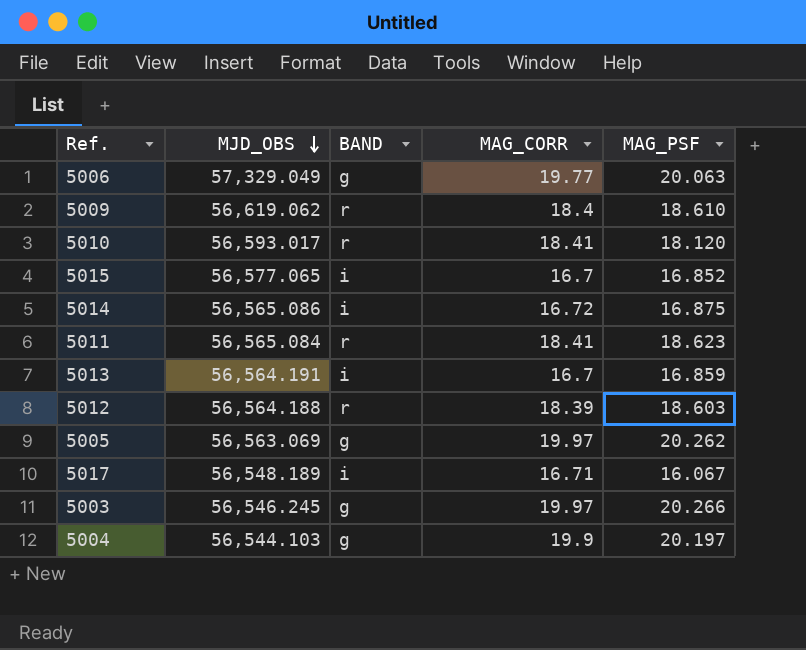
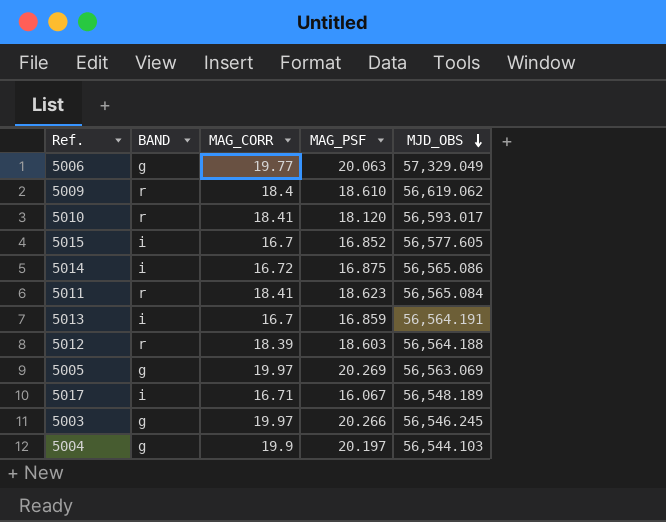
column MJD_OBS | position: 2 -> 5
5015 | MJD_OBS: 56,577.065 -> 56,577.605
5005 | MAG_PSF: 20.262 -> 20.269

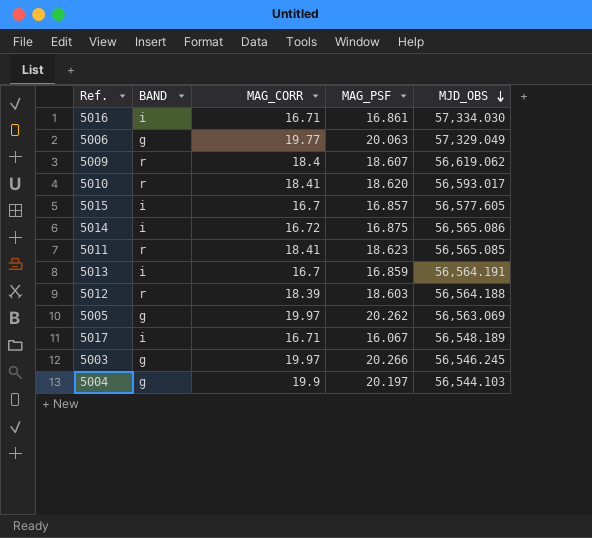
row 5016: none -> i | 16.71 | 16.861 | 57,334.030
5009 | MAG_PSF: 18.610 -> 18.607
5010 | MAG_PSF: 18.120 -> 18.620
5015 | MAG_PSF: 16.852 -> 16.857
5011 | MJD_OBS: 56,565.084 -> 56,565.085
5005 | MAG_PSF: 20.269 -> 20.262

